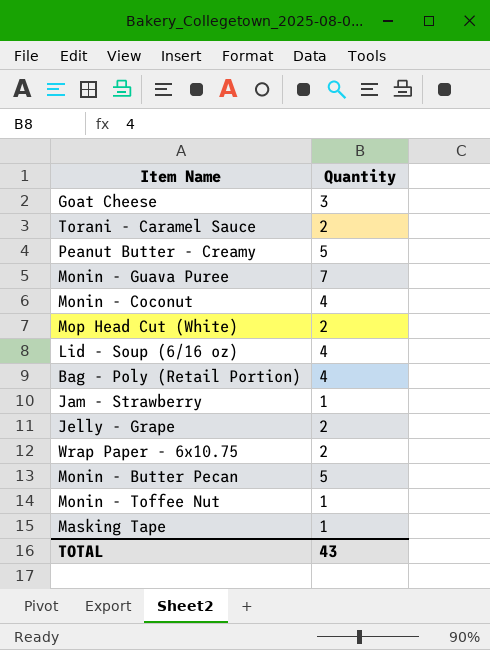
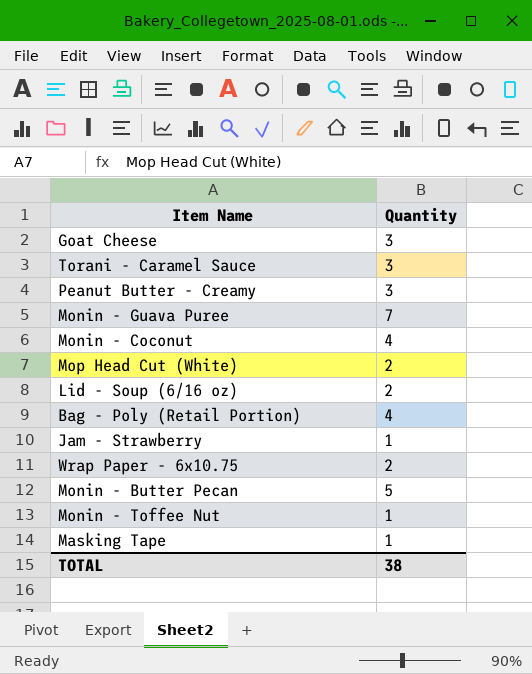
row Jelly - Grape: 2 -> none
Torani - Caramel Sauce | Quantity: 2 -> 3
Peanut Butter - Creamy | Quantity: 5 -> 3
Lid - Soup (6/16 oz) | Quantity: 4 -> 2
TOTAL | Quantity: 43 -> 38

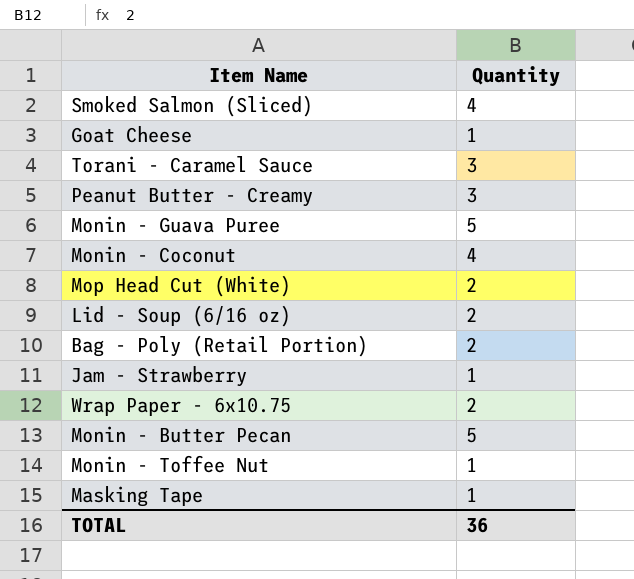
row Smoked Salmon (Sliced): none -> 4
Goat Cheese | Quantity: 3 -> 1
Monin - Guava Puree | Quantity: 7 -> 5
Bag - Poly (Retail Portion) | Quantity: 4 -> 2
TOTAL | Quantity: 38 -> 36

